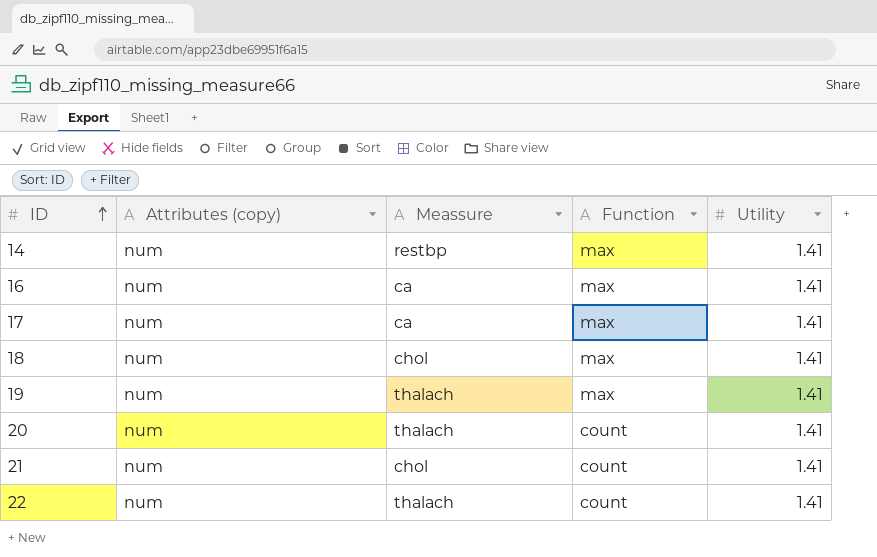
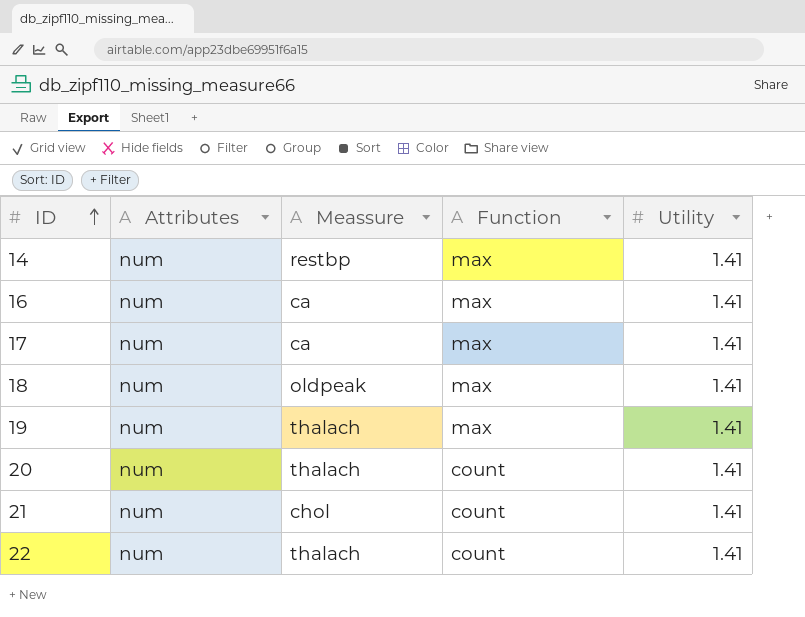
column name: Attributes (copy) -> Attributes
18 | Meassure: chol -> oldpeak

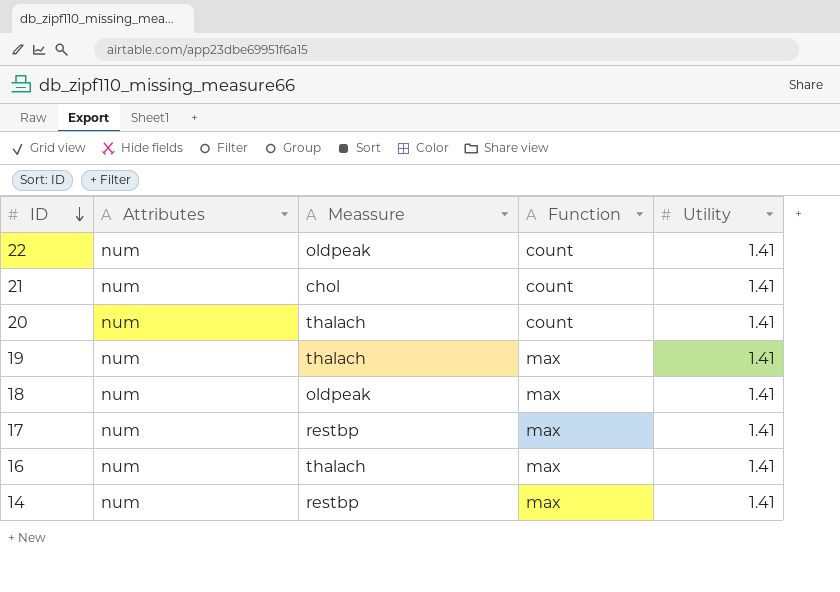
row order: ID ascending -> ID descending
22 | Meassure: thalach -> oldpeak
17 | Meassure: ca -> restbp
16 | Meassure: ca -> thalach

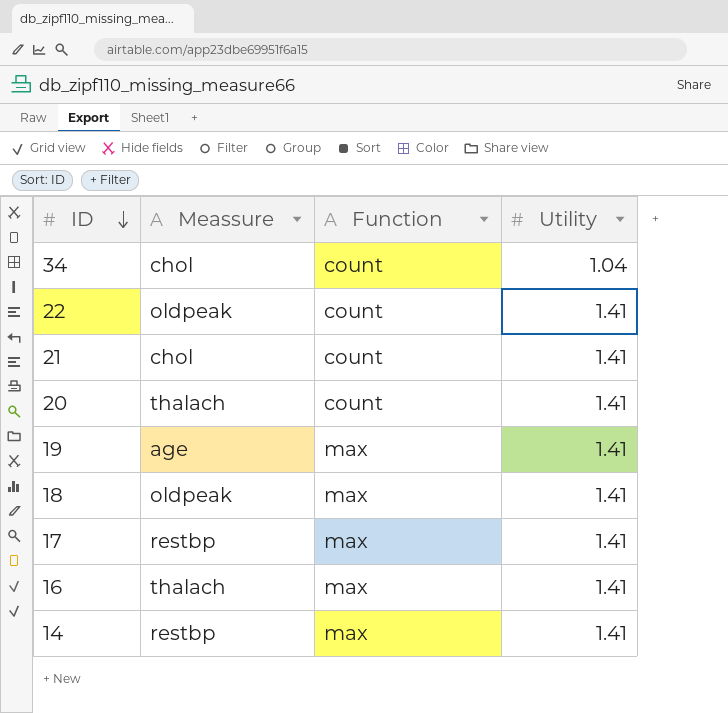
column Attributes | position: 2 -> none
row 34: none -> chol | count | 1.04
19 | Meassure: thalach -> age

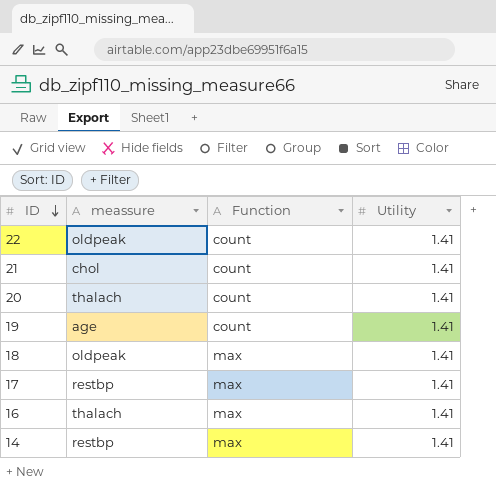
column name: Meassure -> meassure
row 34: chol | count | 1.04 -> none
19 | Function: max -> count

